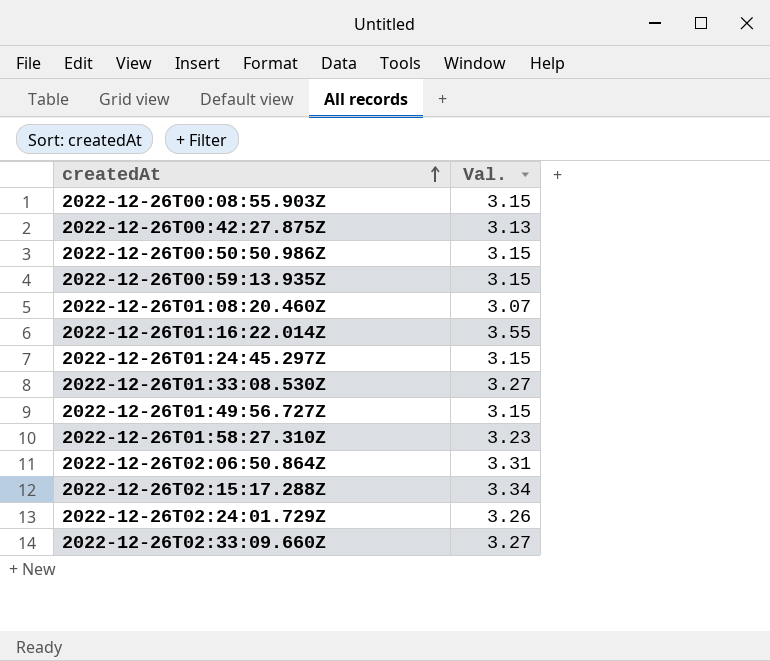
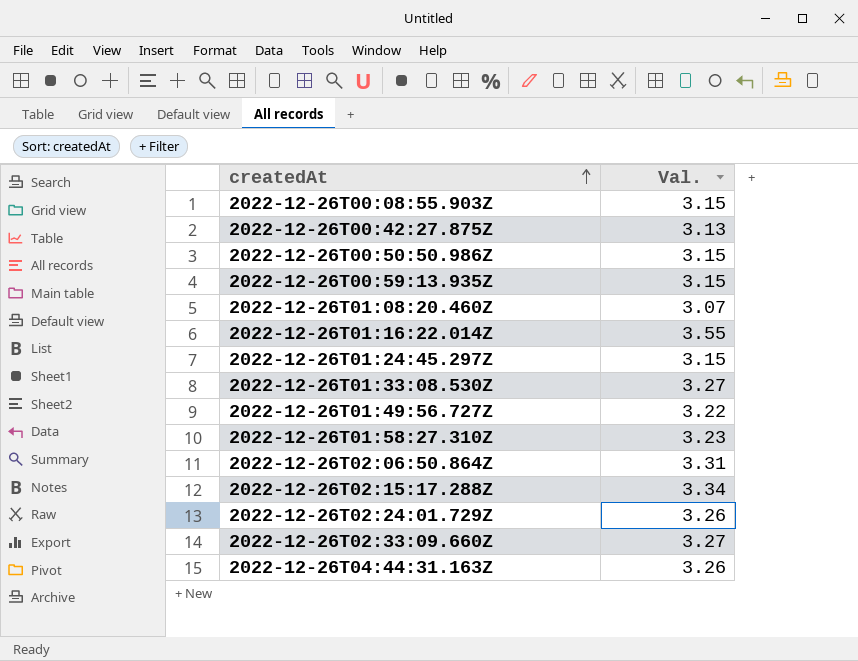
2022-12-26T01:49:56.727Z | Val.: 3.15 -> 3.22
row 2022-12-26T04:44:31.163Z: none -> 3.26

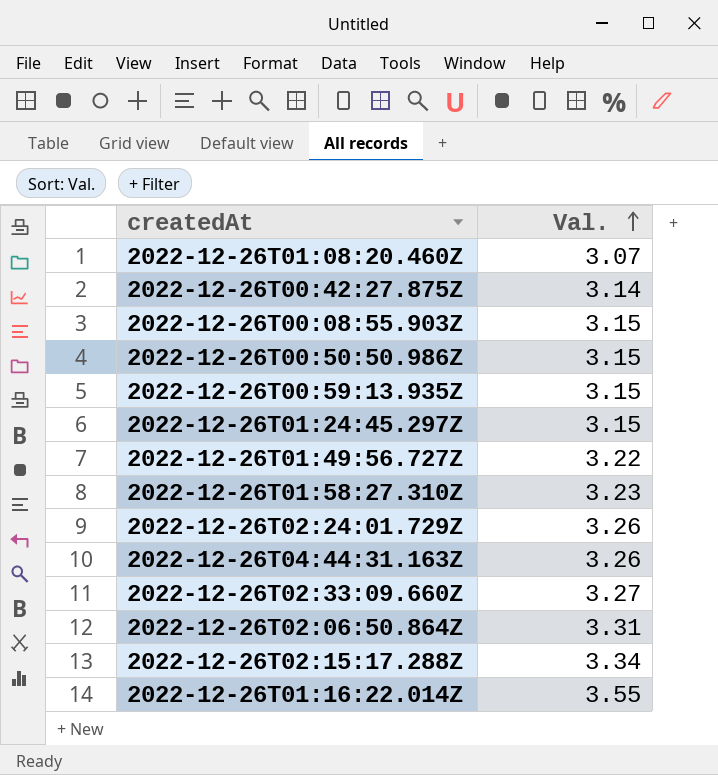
row order: createdAt ascending -> Val. ascending
row 2022-12-26T01:33:08.530Z: 3.27 -> none
2022-12-26T00:42:27.875Z | Val.: 3.13 -> 3.14

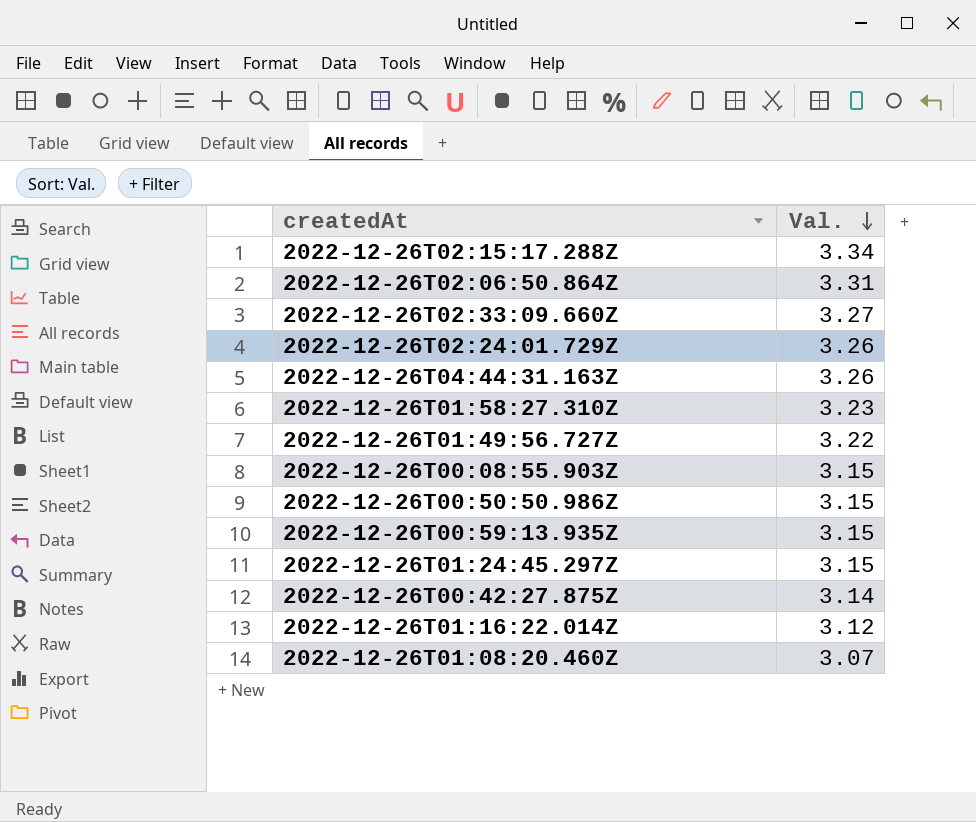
row order: Val. ascending -> Val. descending
2022-12-26T01:16:22.014Z | Val.: 3.55 -> 3.12

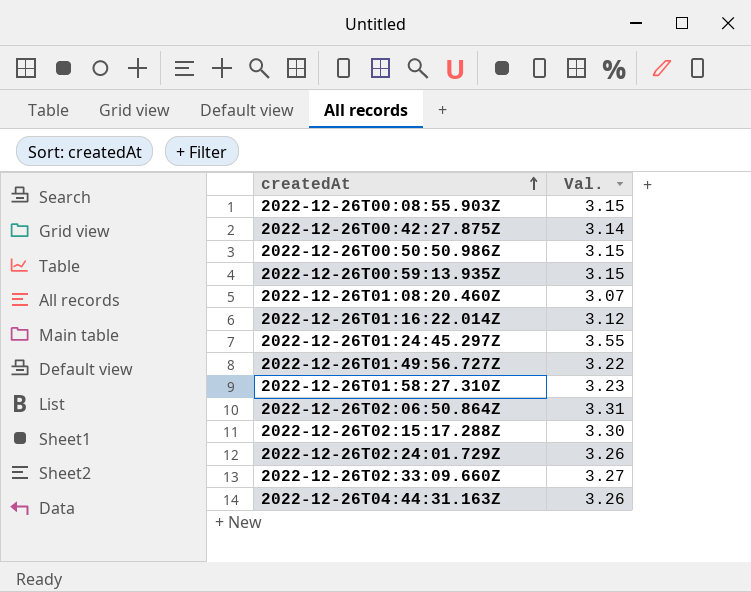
row order: Val. descending -> createdAt ascending
2022-12-26T01:24:45.297Z | Val.: 3.15 -> 3.55
2022-12-26T02:15:17.288Z | Val.: 3.34 -> 3.30

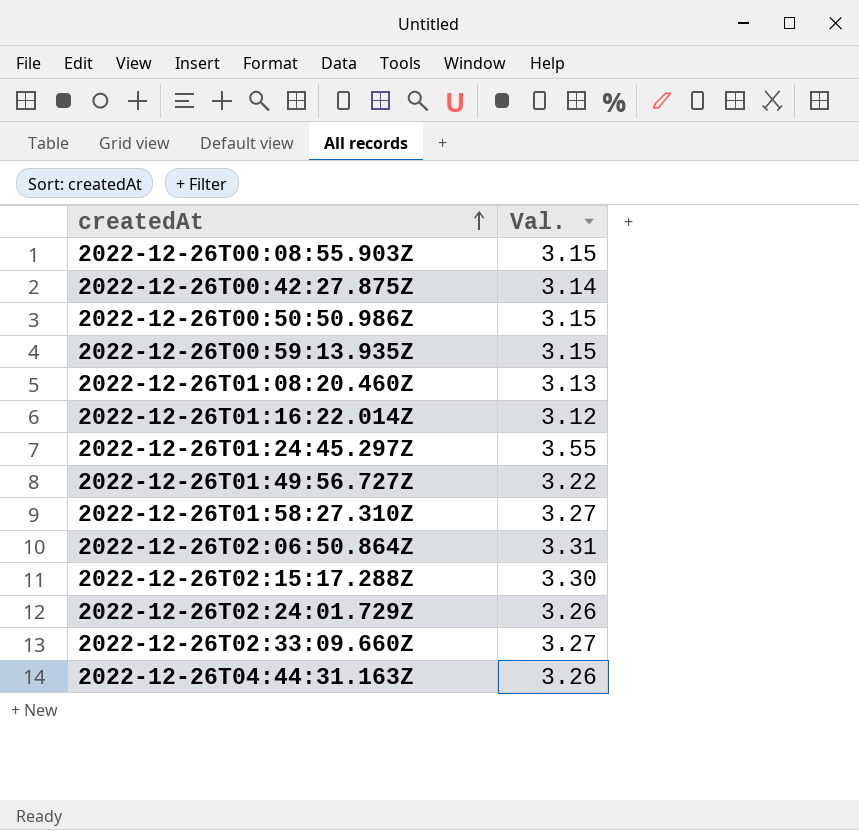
2022-12-26T01:08:20.460Z | Val.: 3.07 -> 3.13
2022-12-26T01:58:27.310Z | Val.: 3.23 -> 3.27

